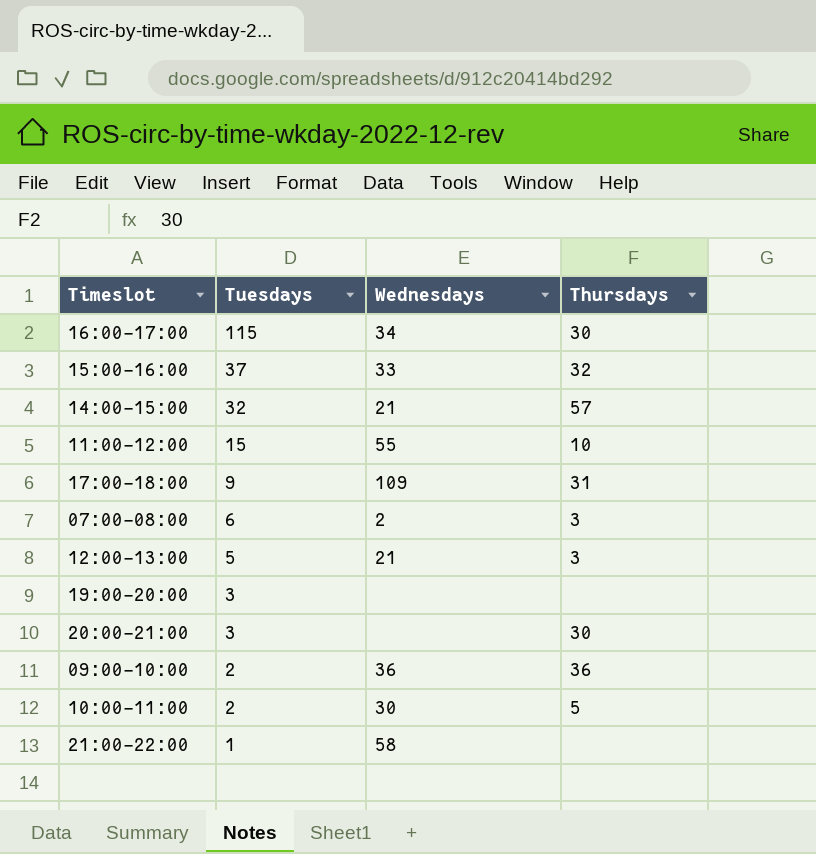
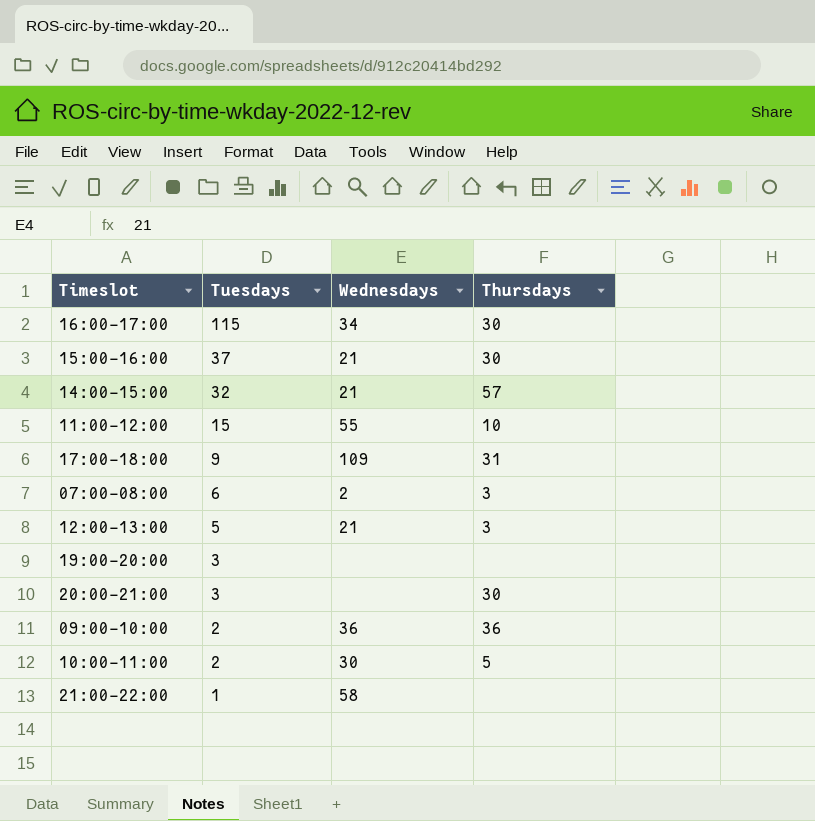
15:00-16:00 | Wednesdays: 33 -> 21
15:00-16:00 | Thursdays: 32 -> 30

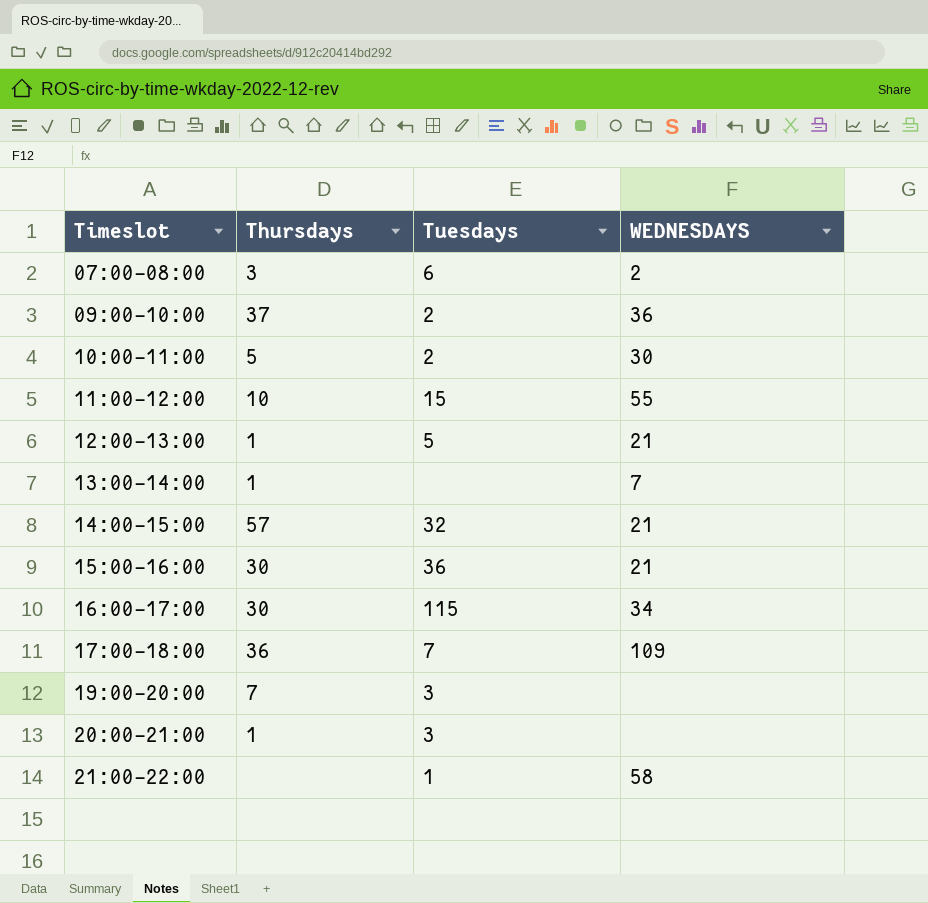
row order: Tuesdays descending -> Timeslot ascending
column Thursdays | position: 4 -> 2
column name: Wednesdays -> WEDNESDAYS
09:00-10:00 | Thursdays: 36 -> 37
12:00-13:00 | Thursdays: 3 -> 1
row 13:00-14:00: none -> 1 | none | 7
15:00-16:00 | Tuesdays: 37 -> 36
17:00-18:00 | Thursdays: 31 -> 36
17:00-18:00 | Tuesdays: 9 -> 7
19:00-20:00 | Thursdays: none -> 7
20:00-21:00 | Thursdays: 30 -> 1

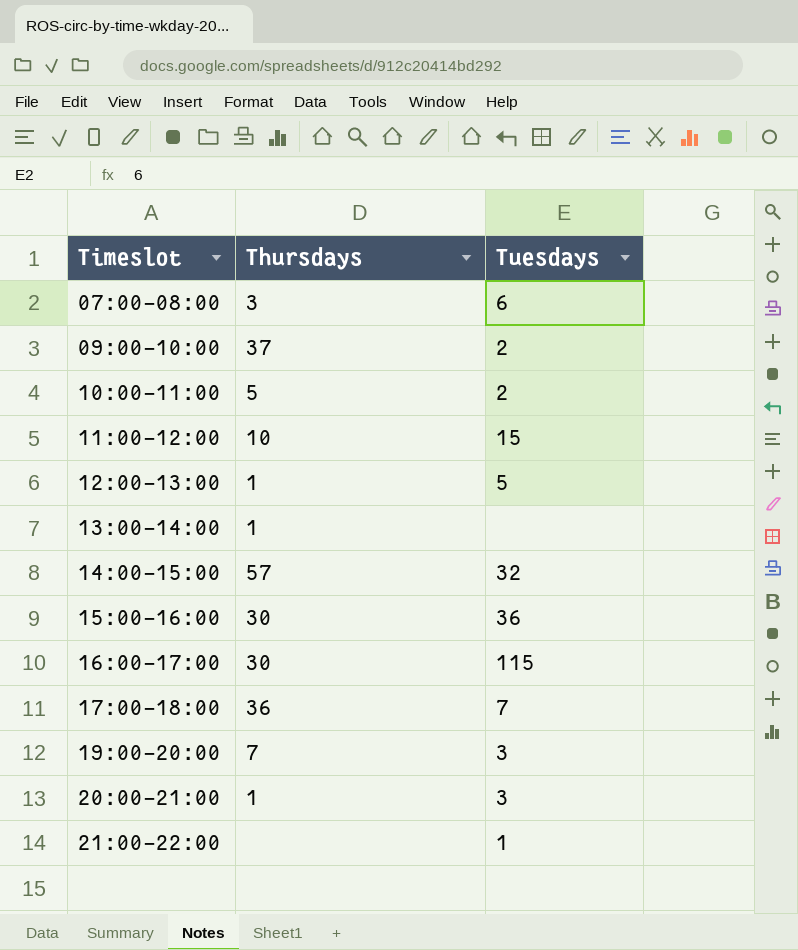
column WEDNESDAYS | position: 4 -> none

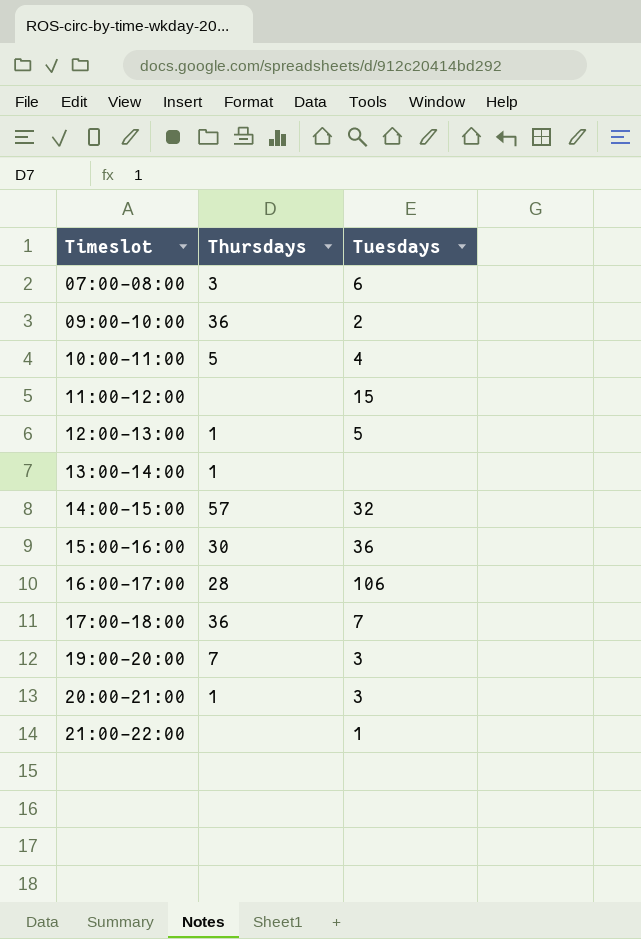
09:00-10:00 | Thursdays: 37 -> 36
10:00-11:00 | Tuesdays: 2 -> 4
11:00-12:00 | Thursdays: 10 -> none
16:00-17:00 | Thursdays: 30 -> 28
16:00-17:00 | Tuesdays: 115 -> 106

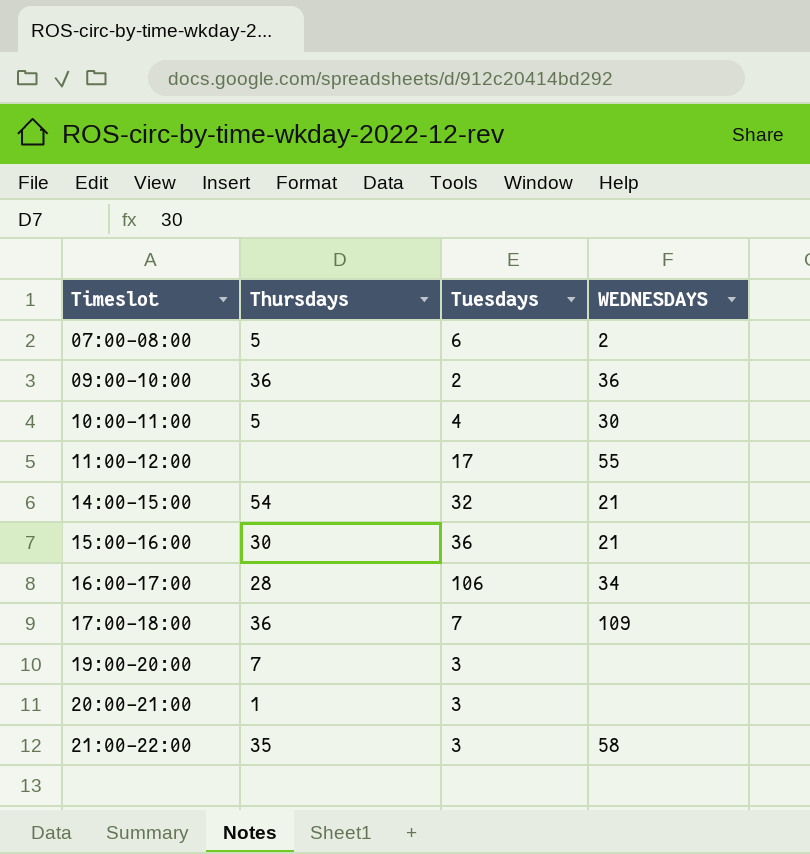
column WEDNESDAYS | position: none -> 4
row 12:00-13:00: 1 | 5 -> none
row 13:00-14:00: 1 | none -> none
07:00-08:00 | Thursdays: 3 -> 5
11:00-12:00 | Tuesdays: 15 -> 17
14:00-15:00 | Thursdays: 57 -> 54
21:00-22:00 | Thursdays: none -> 35
21:00-22:00 | Tuesdays: 1 -> 3

